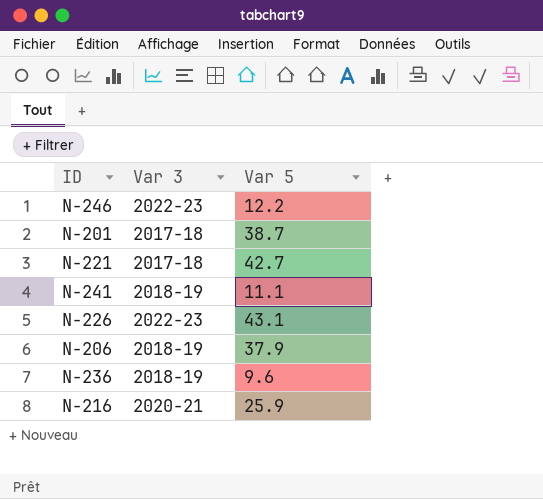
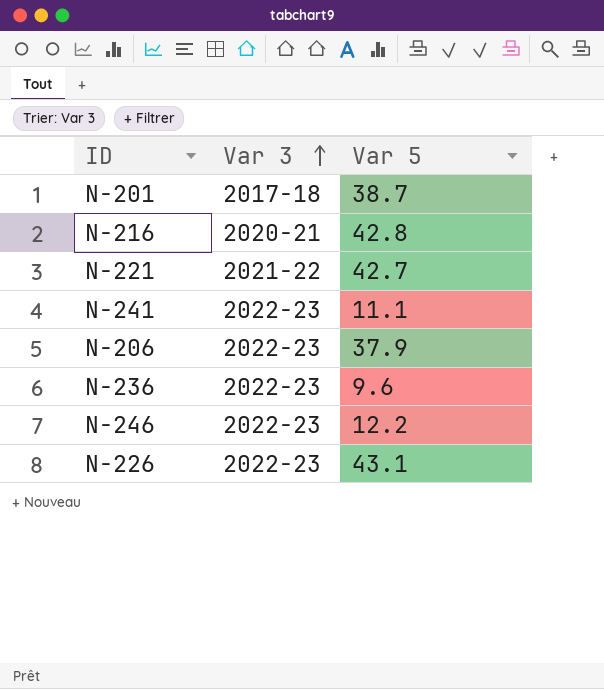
row order: none -> Var 3 ascending
N-216 | Var 5: 25.9 -> 42.8
N-221 | Var 3: 2017-18 -> 2021-22
N-241 | Var 3: 2018-19 -> 2022-23
N-206 | Var 3: 2018-19 -> 2022-23
N-236 | Var 3: 2018-19 -> 2022-23

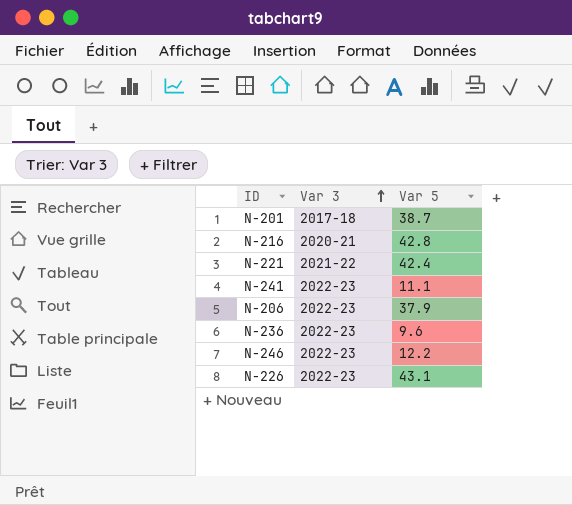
N-221 | Var 5: 42.7 -> 42.4

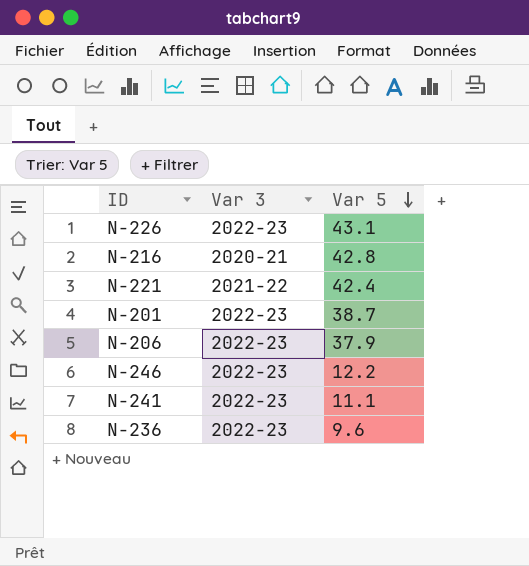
row order: Var 3 ascending -> Var 5 descending
N-201 | Var 3: 2017-18 -> 2022-23

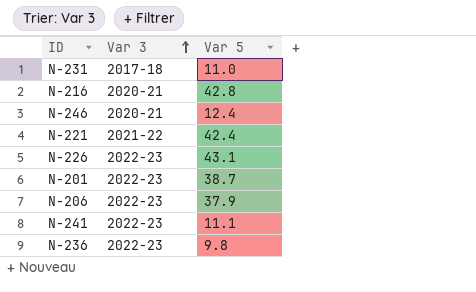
row order: Var 5 descending -> Var 3 ascending
row N-231: none -> 2017-18 | 11.0
N-246 | Var 3: 2022-23 -> 2020-21
N-246 | Var 5: 12.2 -> 12.4
N-236 | Var 5: 9.6 -> 9.8

